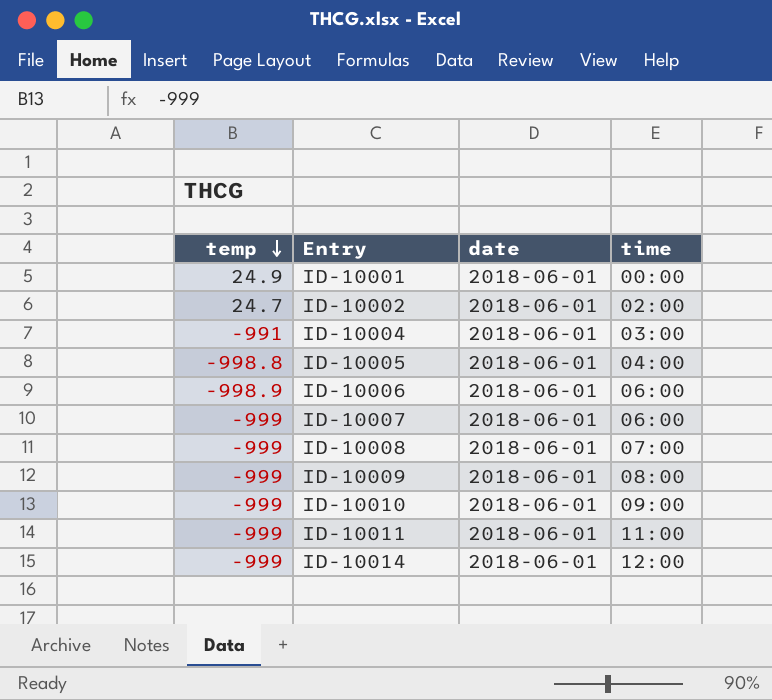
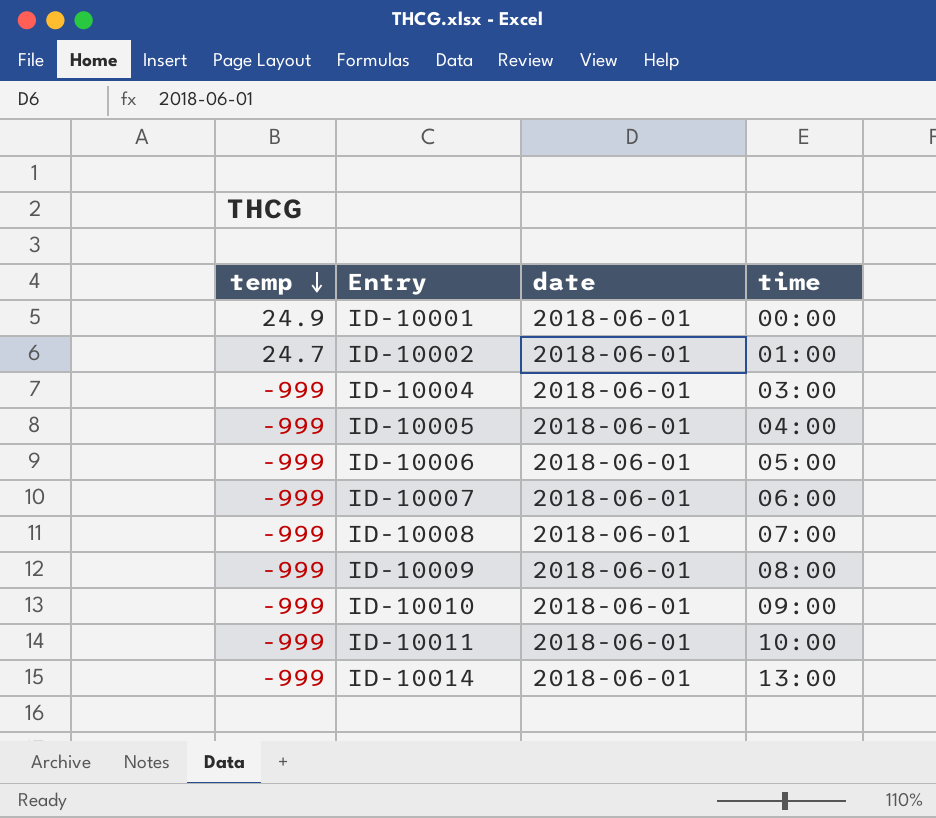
ID-10002 | time: 02:00 -> 01:00
ID-10004 | temp: -991 -> -999
ID-10005 | temp: -998.8 -> -999
ID-10006 | temp: -998.9 -> -999
ID-10006 | time: 06:00 -> 05:00
ID-10011 | time: 11:00 -> 10:00
ID-10014 | time: 12:00 -> 13:00

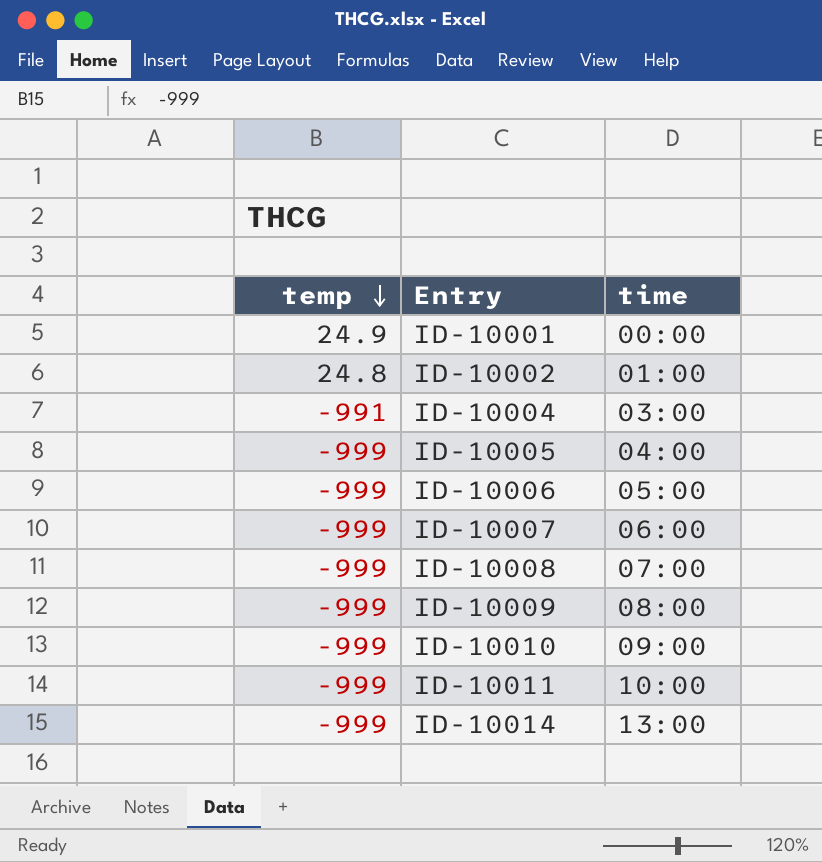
column date | position: 3 -> none
ID-10002 | temp: 24.7 -> 24.8
ID-10004 | temp: -999 -> -991

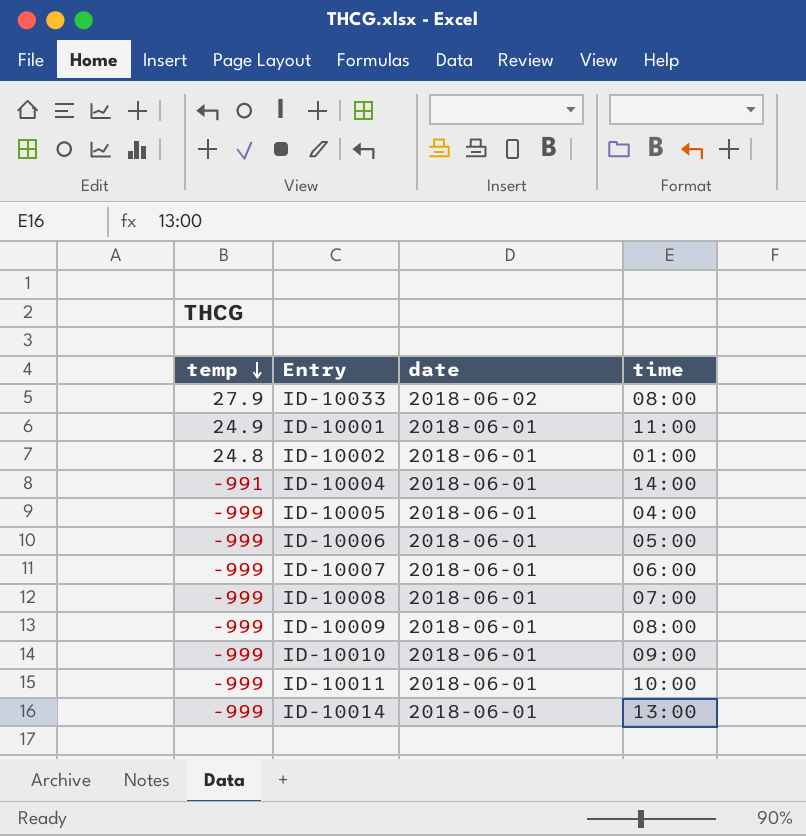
column date | position: none -> 3
row ID-10033: none -> 27.9 | 2018-06-02 | 08:00
ID-10001 | time: 00:00 -> 11:00
ID-10004 | time: 03:00 -> 14:00

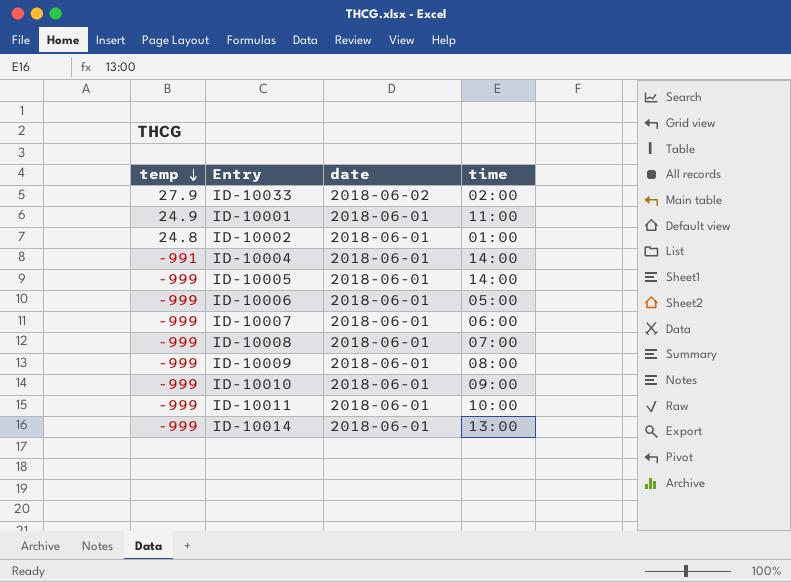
ID-10033 | time: 08:00 -> 02:00
ID-10005 | time: 04:00 -> 14:00

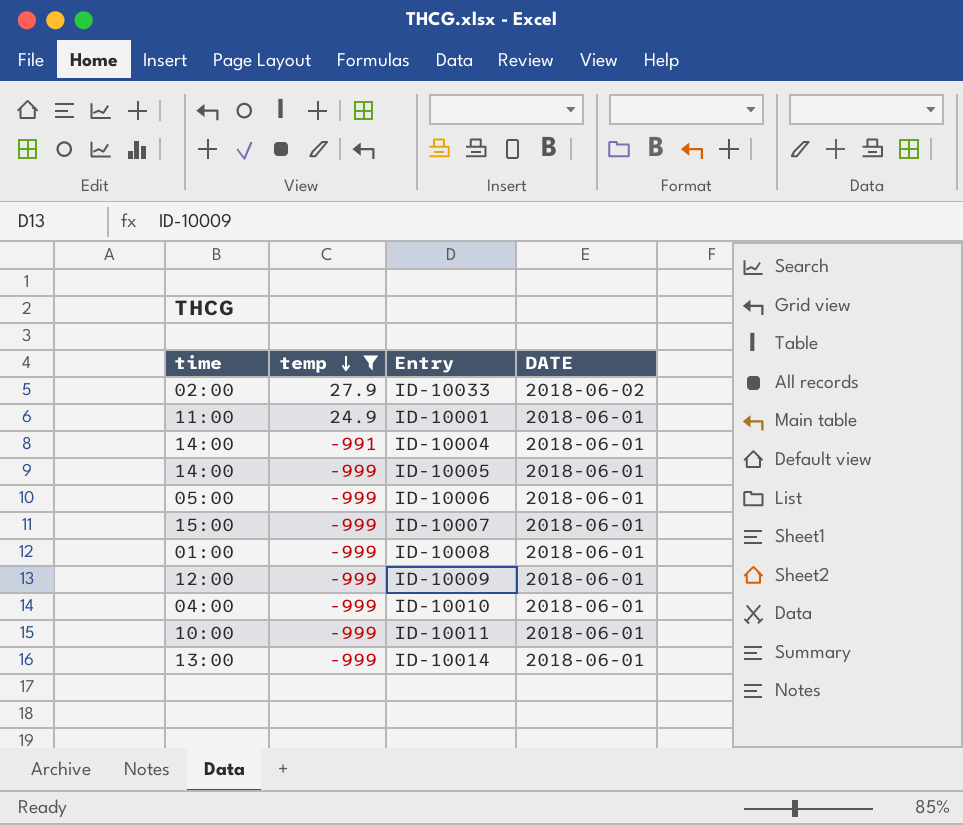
filter: none -> temp != 24.8
column time | position: 4 -> 1
column name: date -> DATE
ID-10007 | time: 06:00 -> 15:00
ID-10008 | time: 07:00 -> 01:00
ID-10009 | time: 08:00 -> 12:00
ID-10010 | time: 09:00 -> 04:00

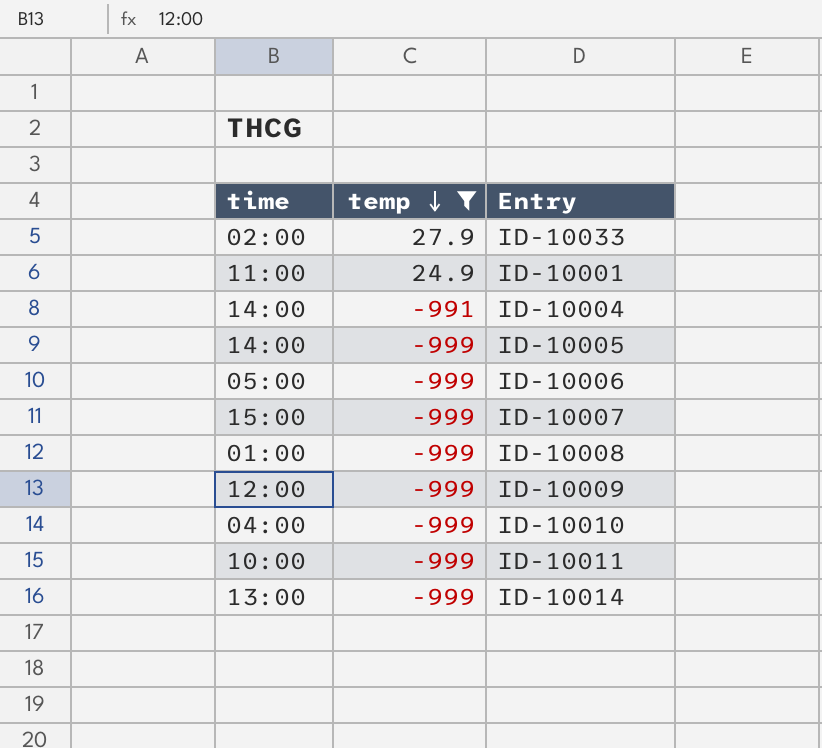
column DATE | position: 4 -> none

